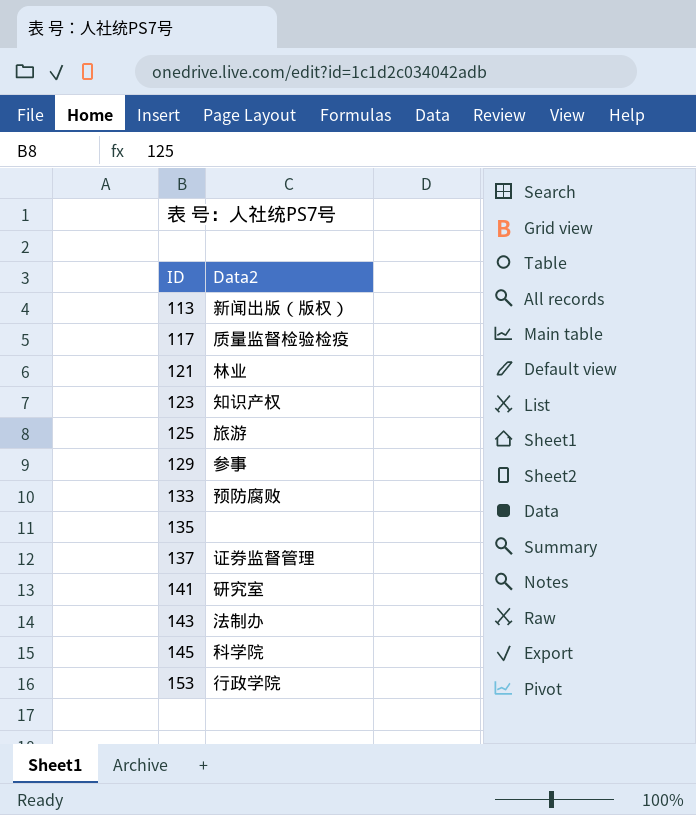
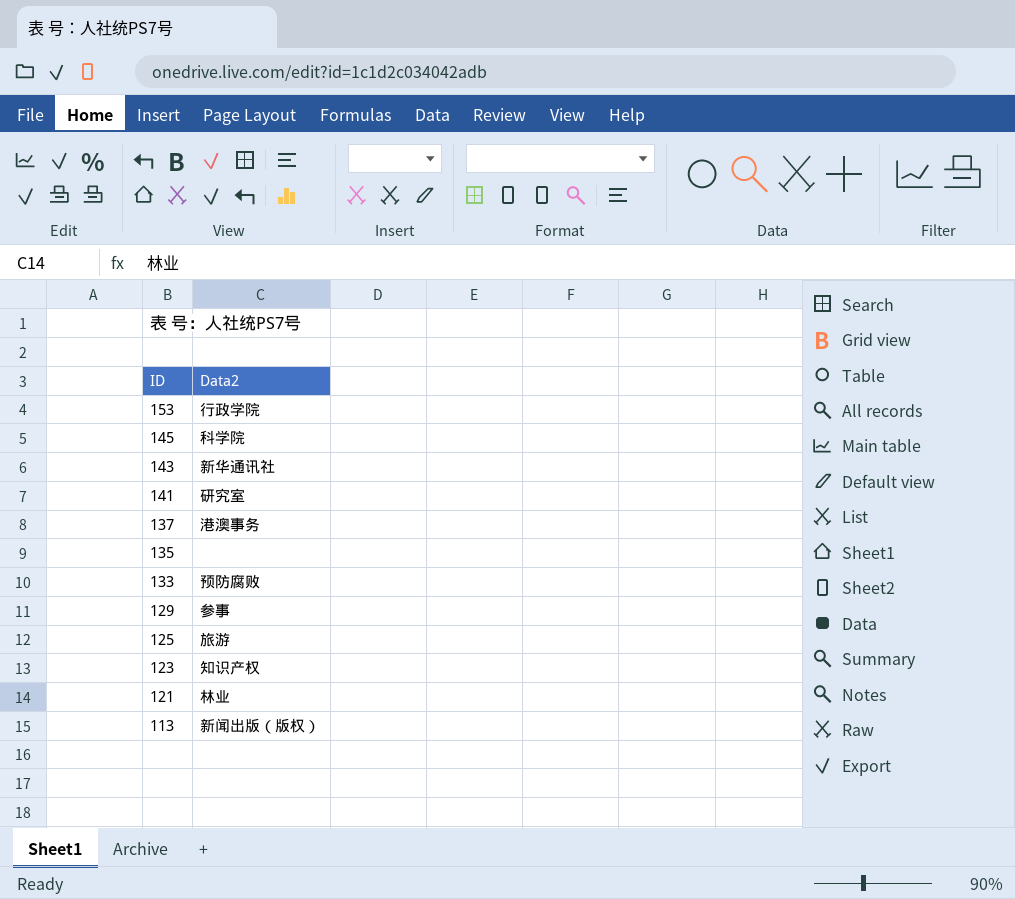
row order: ID ascending -> ID descending
row 117: 质量监督检验检疫 -> none
143 | Data2: 法制办 -> 新华通讯社
137 | Data2: 证券监督管理 -> 港澳事务

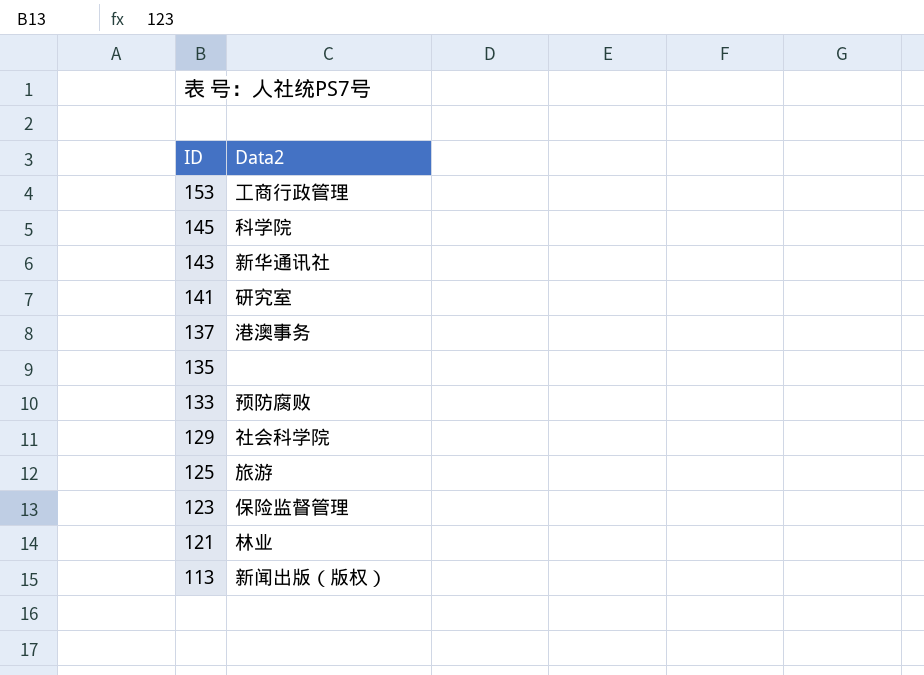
153 | Data2: 行政学院 -> 工商行政管理
129 | Data2: 参事 -> 社会科学院
123 | Data2: 知识产权 -> 保险监督管理

